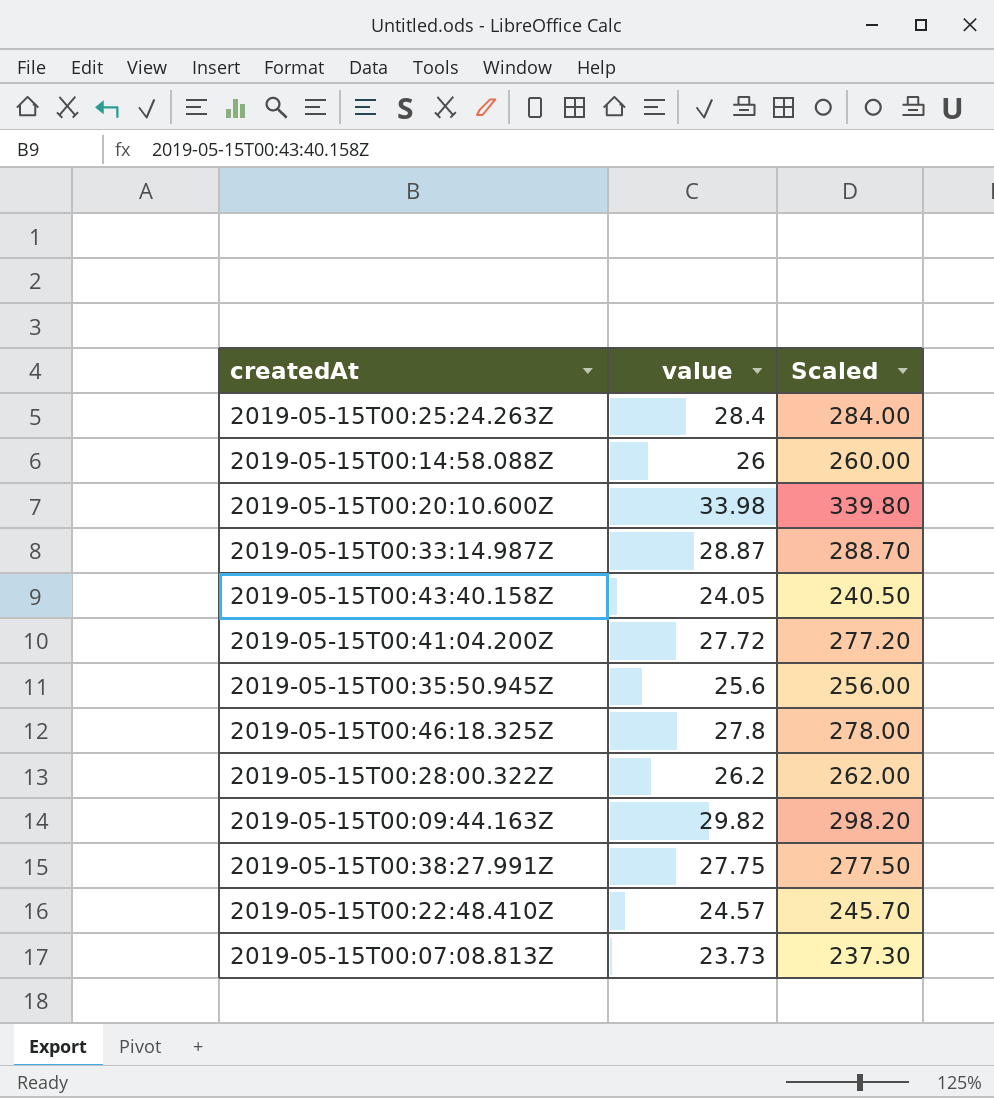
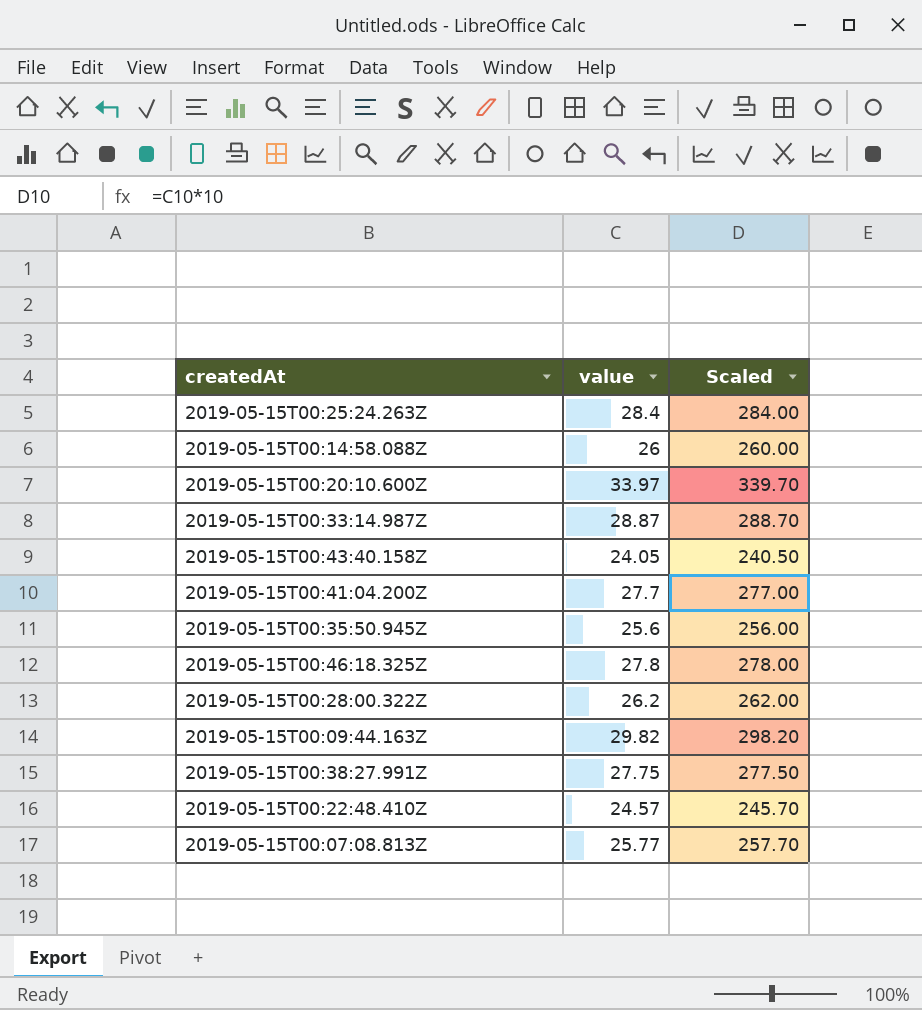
2019-05-15T00:20:10.600Z | value: 33.98 -> 33.97
2019-05-15T00:20:10.600Z | Scaled: 339.80 -> 339.70
2019-05-15T00:41:04.200Z | value: 27.72 -> 27.7
2019-05-15T00:41:04.200Z | Scaled: 277.20 -> 277.00
2019-05-15T00:07:08.813Z | value: 23.73 -> 25.77
2019-05-15T00:07:08.813Z | Scaled: 237.30 -> 257.70

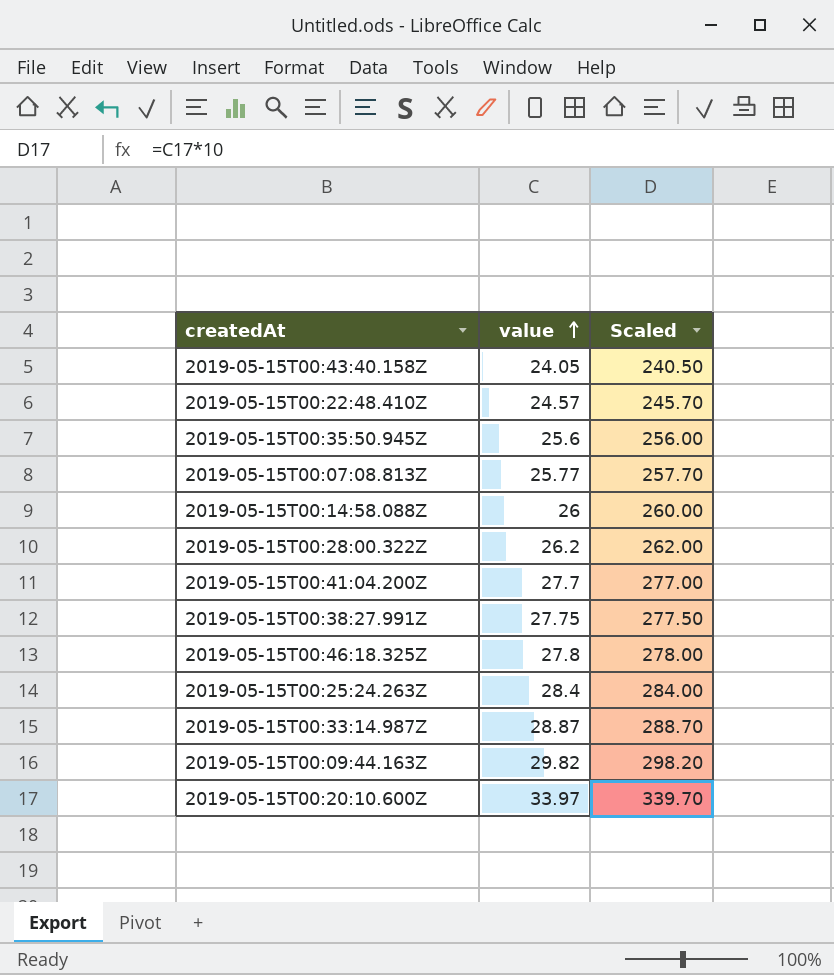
row order: none -> value ascending

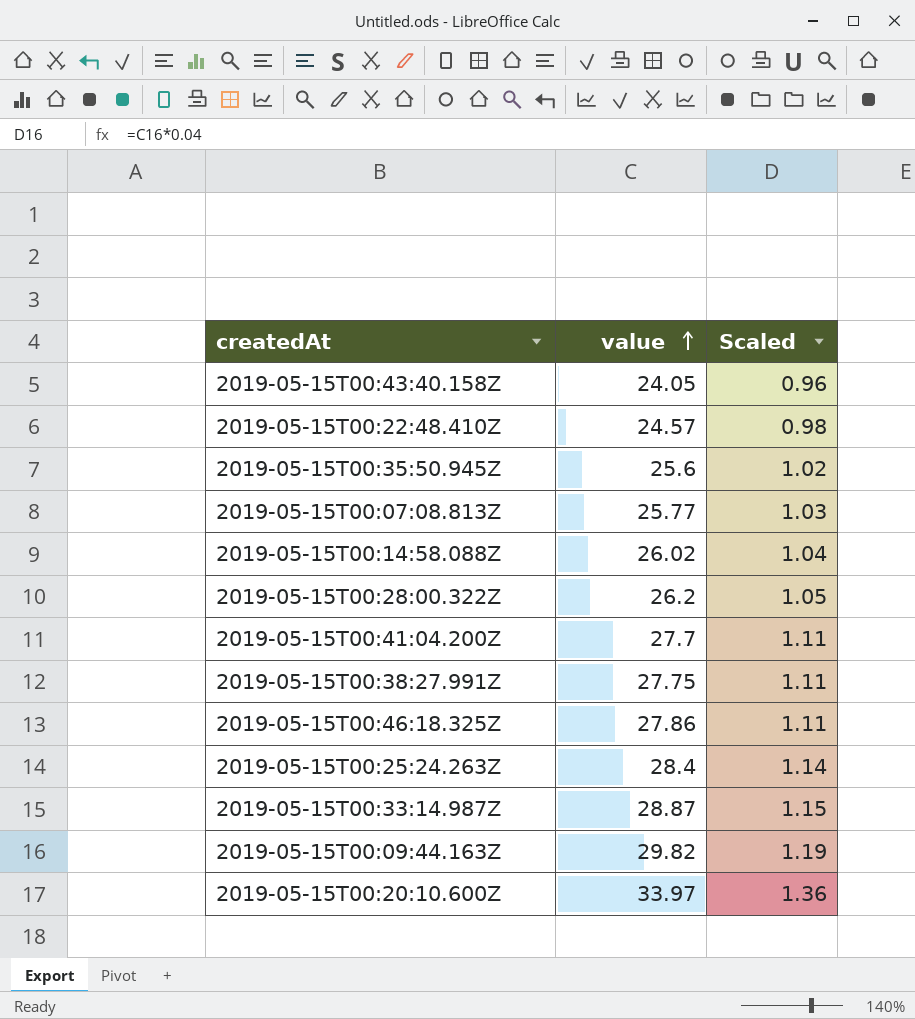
column Scaled | formula: [value] * 10 -> [value] * 0.04
2019-05-15T00:14:58.088Z | value: 26 -> 26.02
2019-05-15T00:46:18.325Z | value: 27.8 -> 27.86

